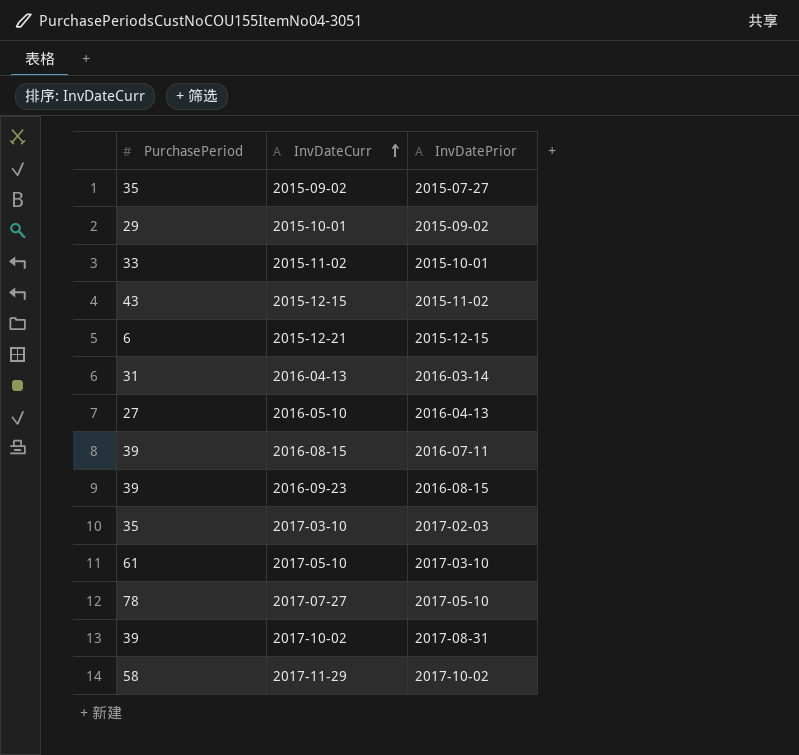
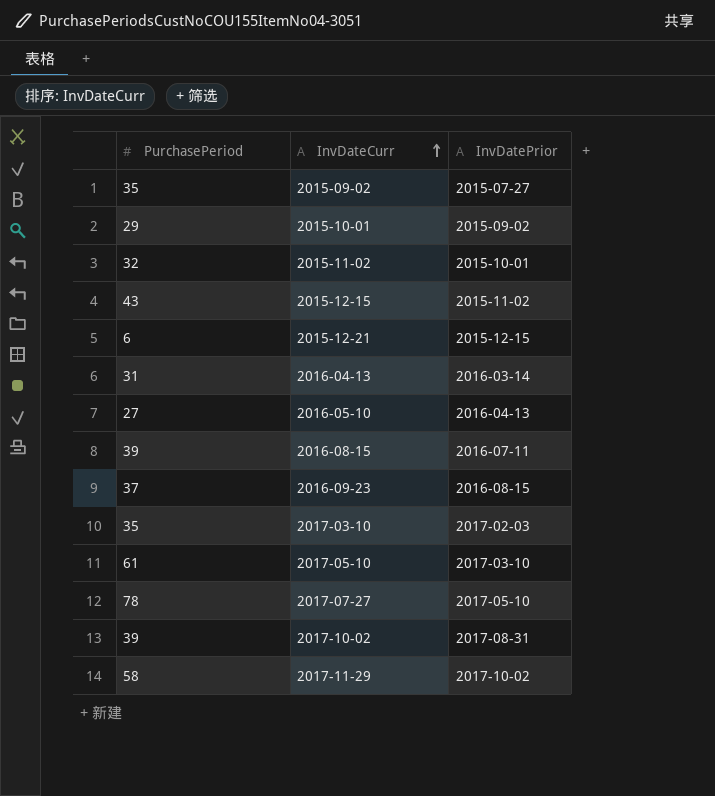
2015-11-02 | PurchasePeriod: 33 -> 32
2016-09-23 | PurchasePeriod: 39 -> 37

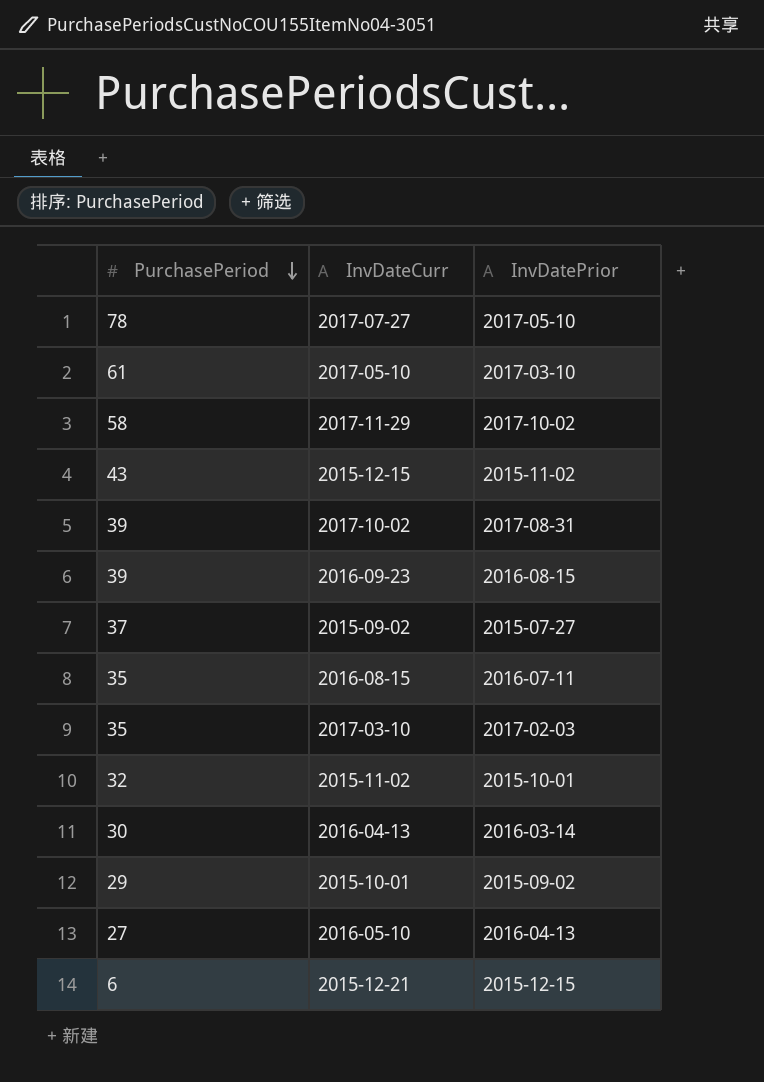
row order: InvDateCurr ascending -> PurchasePeriod descending
2016-09-23 | PurchasePeriod: 37 -> 39
2015-09-02 | PurchasePeriod: 35 -> 37
2016-08-15 | PurchasePeriod: 39 -> 35
2016-04-13 | PurchasePeriod: 31 -> 30

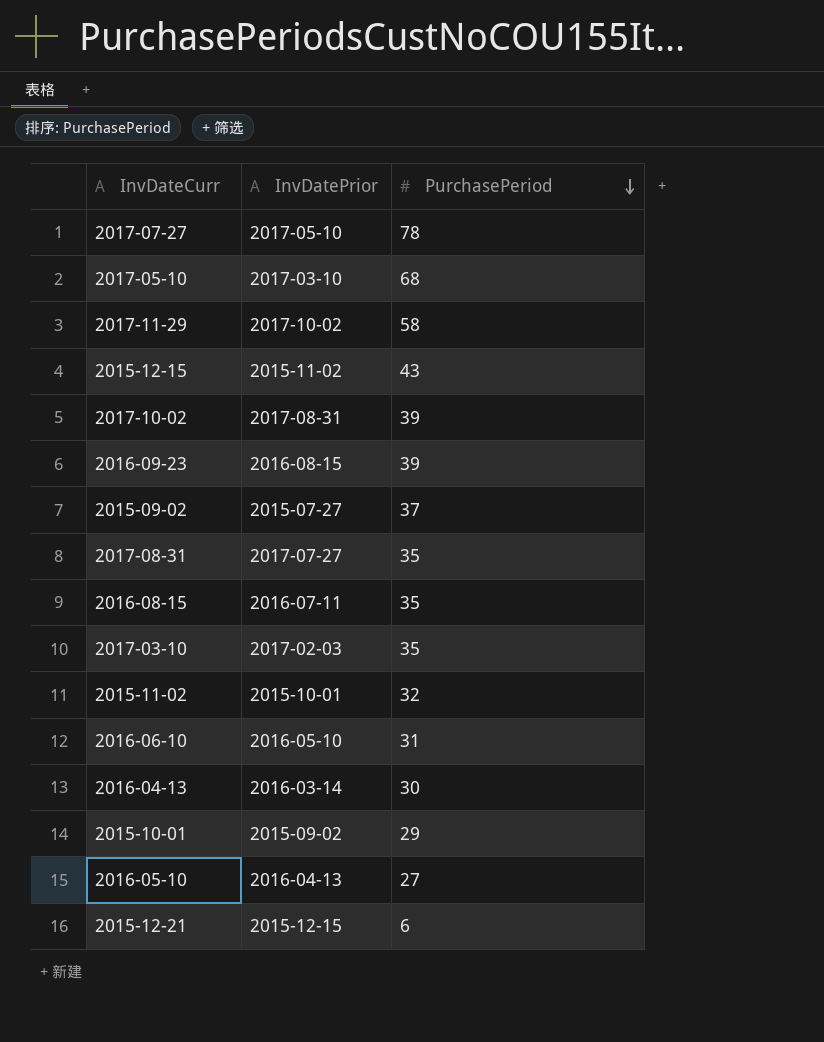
column PurchasePeriod | position: 1 -> 3
2017-05-10 | PurchasePeriod: 61 -> 68
row 2017-08-31: none -> 2017-07-27 | 35
row 2016-06-10: none -> 2016-05-10 | 31

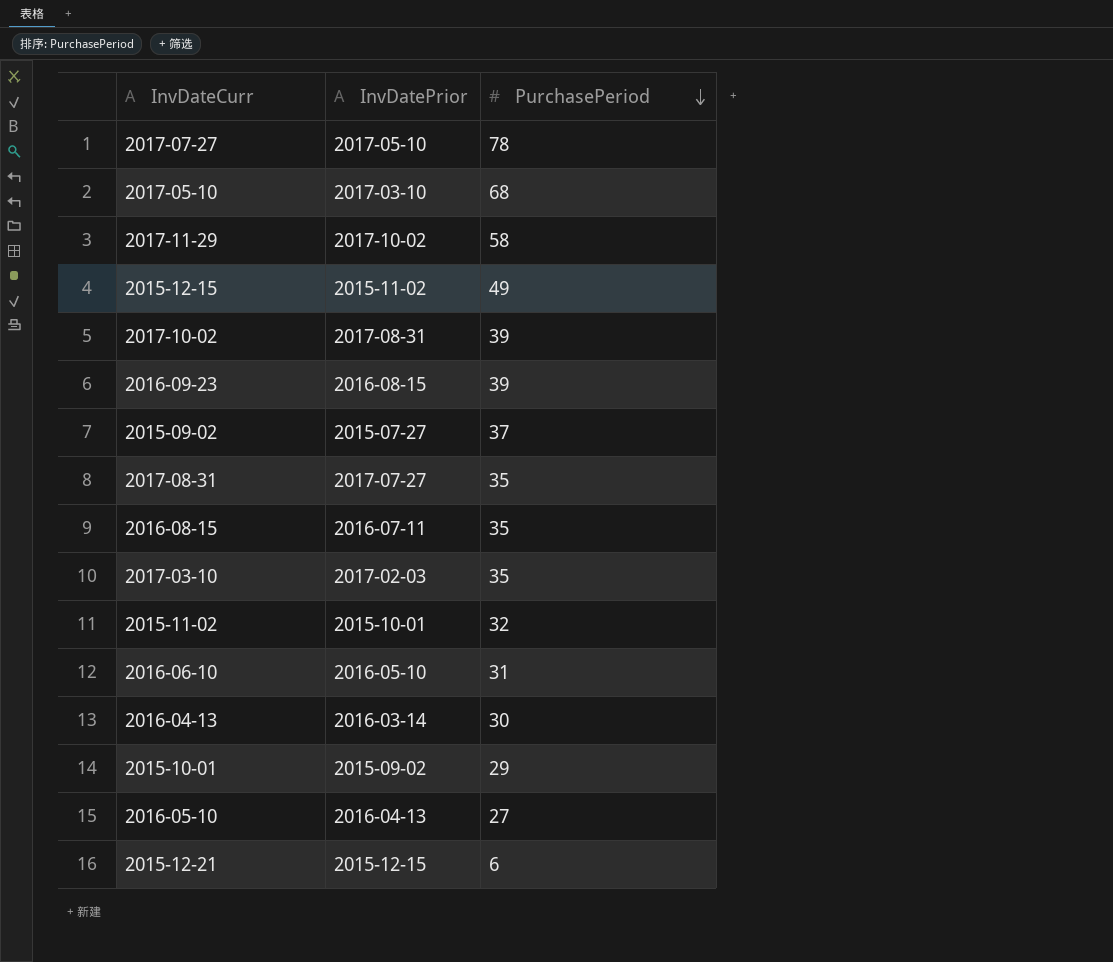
2015-12-15 | PurchasePeriod: 43 -> 49

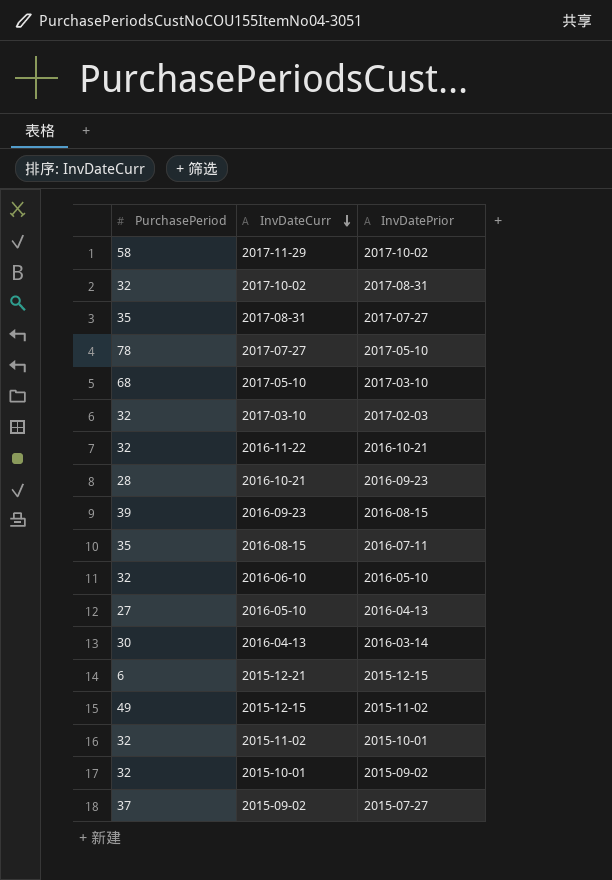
row order: PurchasePeriod descending -> InvDateCurr descending
column PurchasePeriod | position: 3 -> 1
2017-10-02 | PurchasePeriod: 39 -> 32
2017-03-10 | PurchasePeriod: 35 -> 32
row 2016-11-22: none -> 32 | 2016-10-21
row 2016-10-21: none -> 28 | 2016-09-23
2016-06-10 | PurchasePeriod: 31 -> 32
2015-10-01 | PurchasePeriod: 29 -> 32

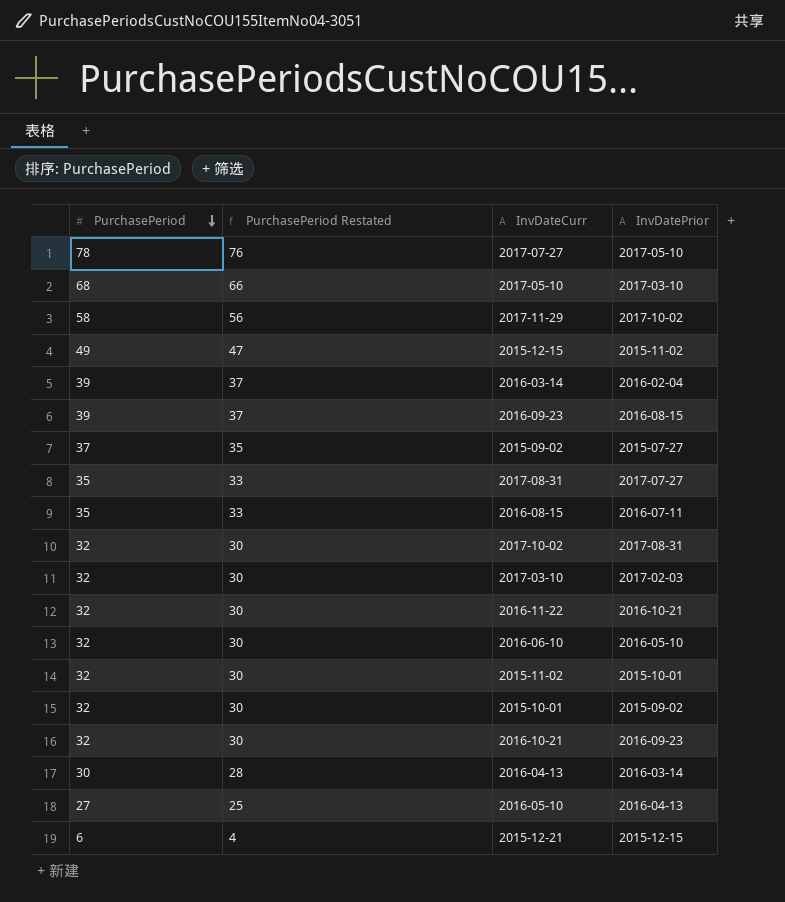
row order: InvDateCurr descending -> PurchasePeriod descending
column PurchasePeriod Restated | formula: none -> [PurchasePeriod] - 2
row 2016-03-14: none -> 39 | 37 | 2016-02-04
2016-10-21 | PurchasePeriod: 28 -> 32

